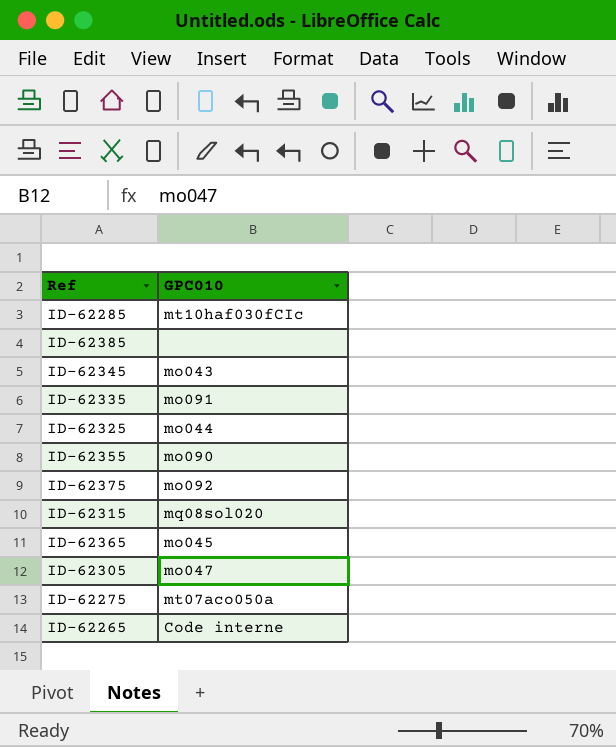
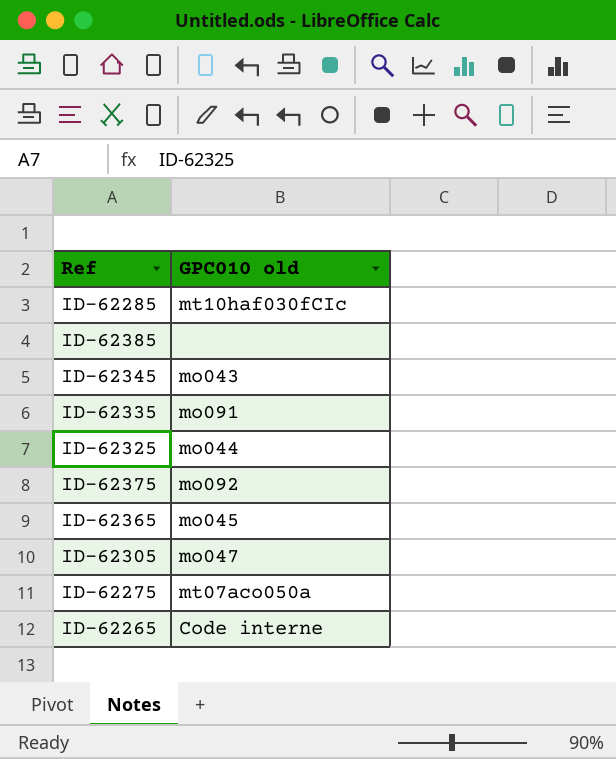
column name: GPC010 -> GPC010 old
row ID-62355: mo090 -> none
row ID-62315: mq08sol020 -> none

